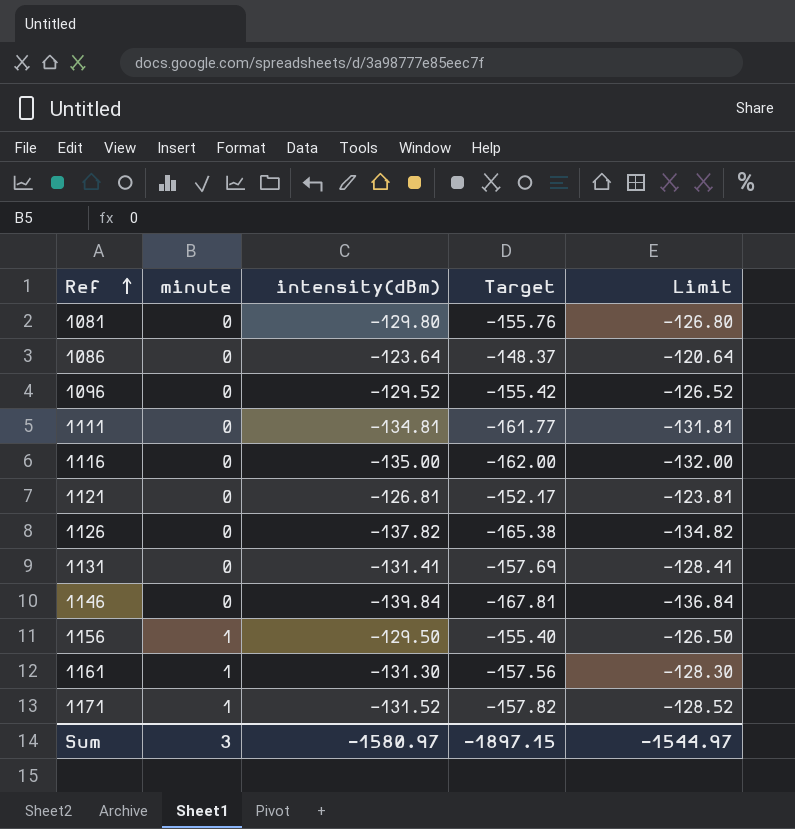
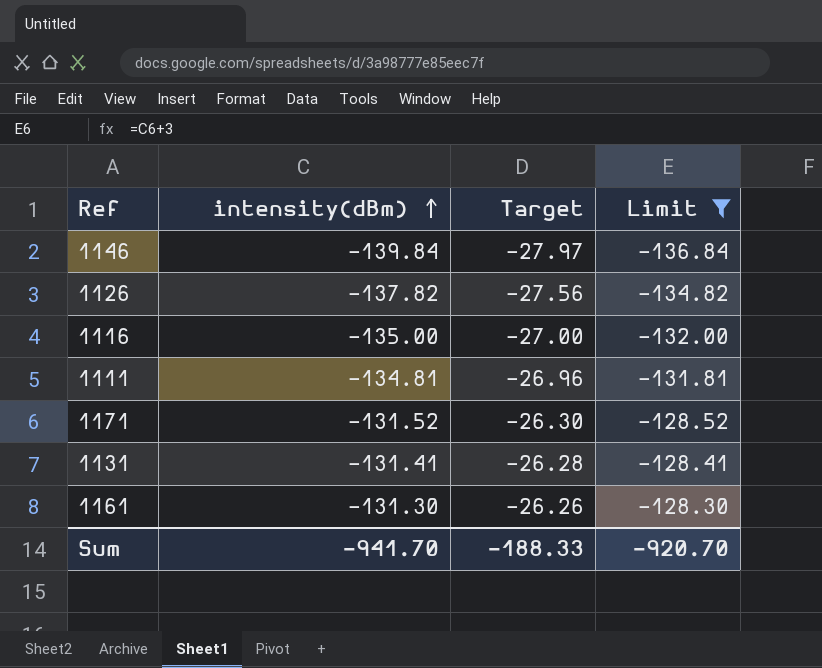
filter: none -> Limit <= -128.30
row order: Ref ascending -> intensity(dBm) ascending
column minute | position: 2 -> none
column Target | formula: [intensity(dBm)] * 1.2 -> [intensity(dBm)] * 0.2
Sum | intensity(dBm): -1580.97 -> -941.70
Sum | Target: -1897.15 -> -188.33
Sum | Limit: -1544.97 -> -920.70

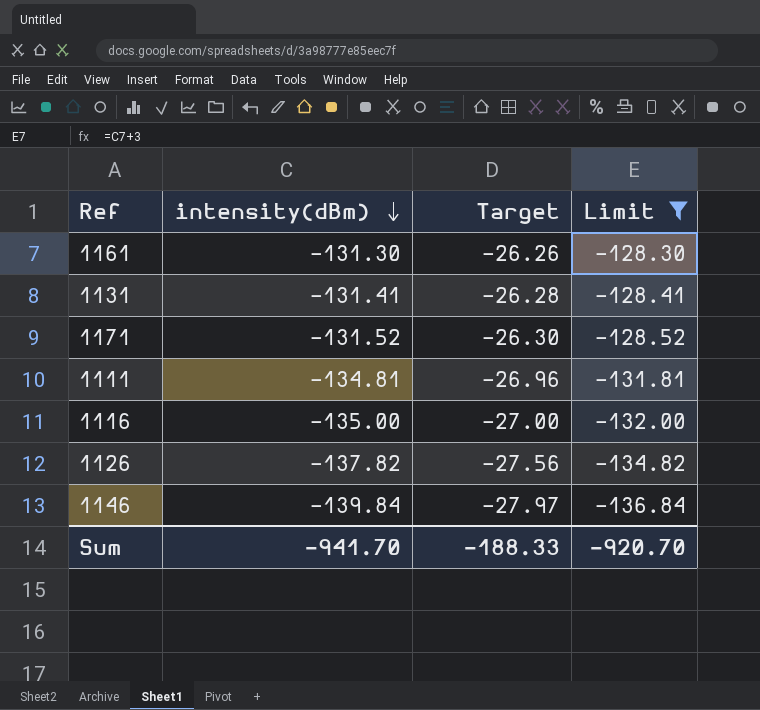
row order: intensity(dBm) ascending -> intensity(dBm) descending

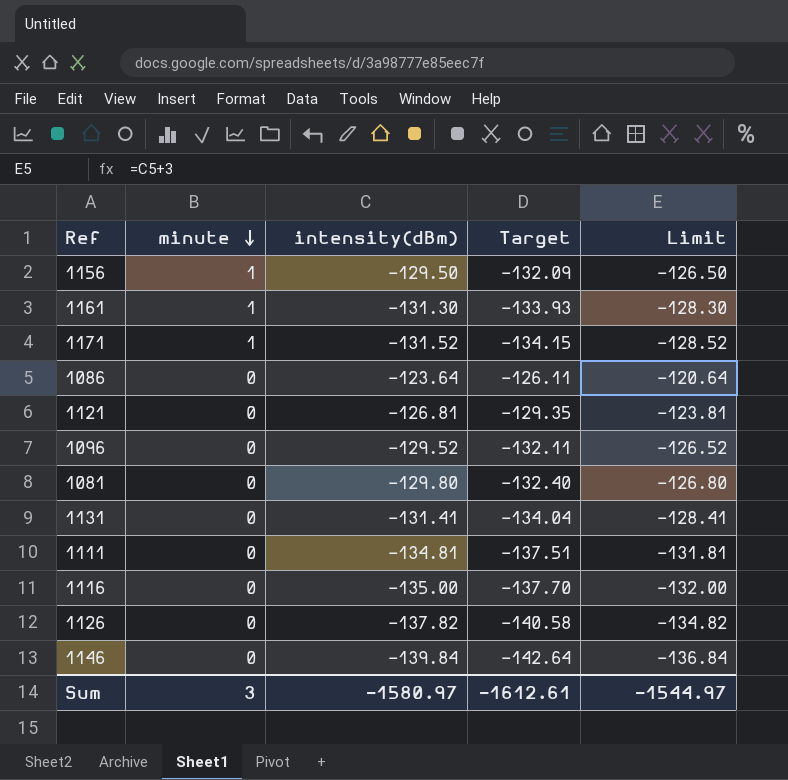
filter: Limit <= -128.30 -> none
row order: intensity(dBm) descending -> minute descending
column minute | position: none -> 2
column Target | formula: [intensity(dBm)] * 0.2 -> [intensity(dBm)] * 1.02
Sum | intensity(dBm): -941.70 -> -1580.97
Sum | Target: -188.33 -> -1612.61
Sum | Limit: -920.70 -> -1544.97

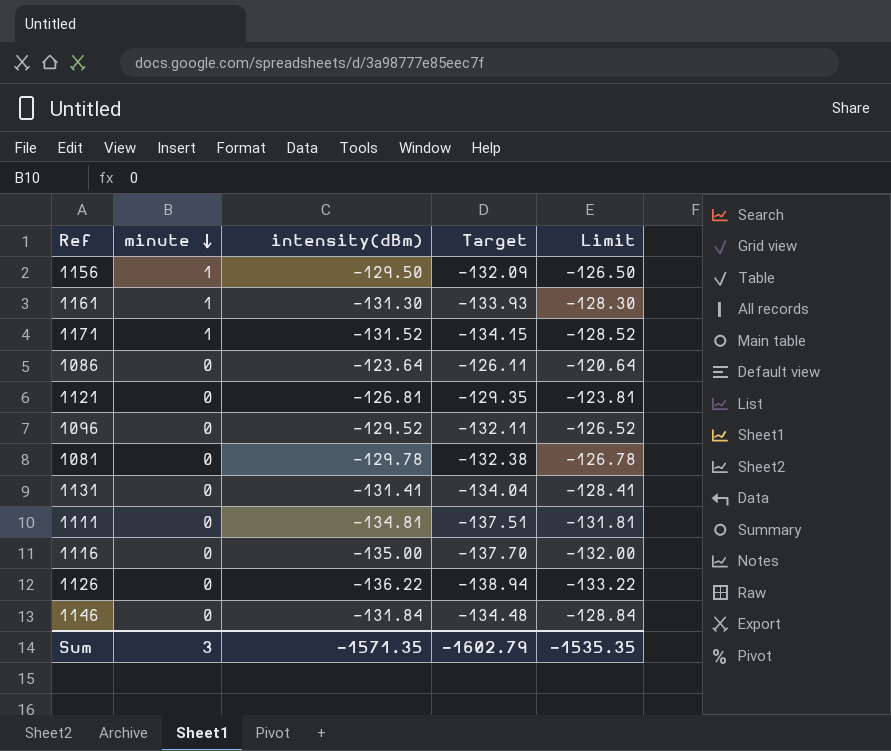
1081 | intensity(dBm): -129.80 -> -129.78
1081 | Target: -132.40 -> -132.38
1081 | Limit: -126.80 -> -126.78
1126 | intensity(dBm): -137.82 -> -136.22
1126 | Target: -140.58 -> -138.94
1126 | Limit: -134.82 -> -133.22
1146 | intensity(dBm): -139.84 -> -131.84
1146 | Target: -142.64 -> -134.48
1146 | Limit: -136.84 -> -128.84
Sum | intensity(dBm): -1580.97 -> -1571.35
Sum | Target: -1612.61 -> -1602.79
Sum | Limit: -1544.97 -> -1535.35

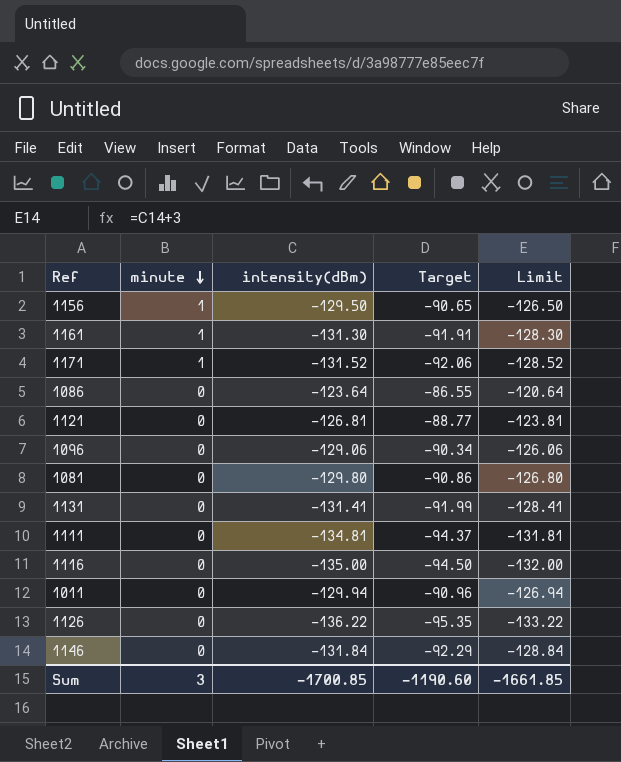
column Target | formula: [intensity(dBm)] * 1.02 -> [intensity(dBm)] * 0.7
1096 | intensity(dBm): -129.52 -> -129.06
1096 | Limit: -126.52 -> -126.06
1081 | intensity(dBm): -129.78 -> -129.80
1081 | Limit: -126.78 -> -126.80
row 1011: none -> 0 | -129.94 | -90.96 | -126.94
Sum | intensity(dBm): -1571.35 -> -1700.85
Sum | Target: -1602.79 -> -1190.60
Sum | Limit: -1535.35 -> -1661.85

